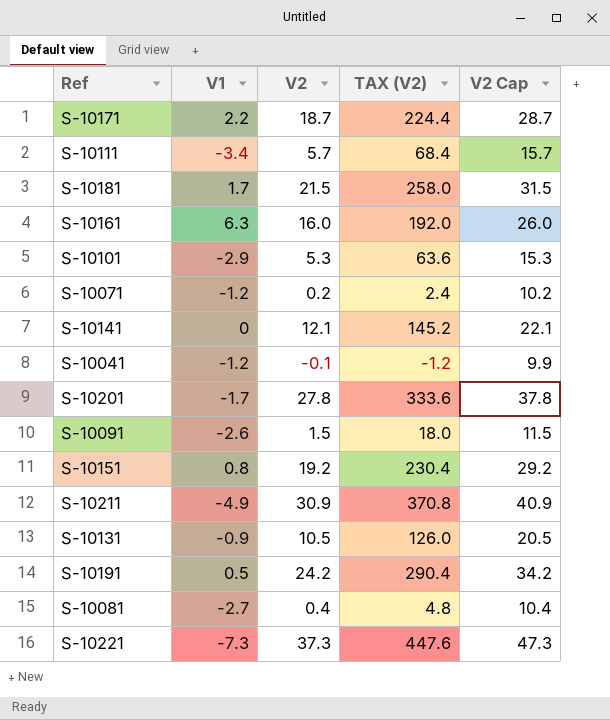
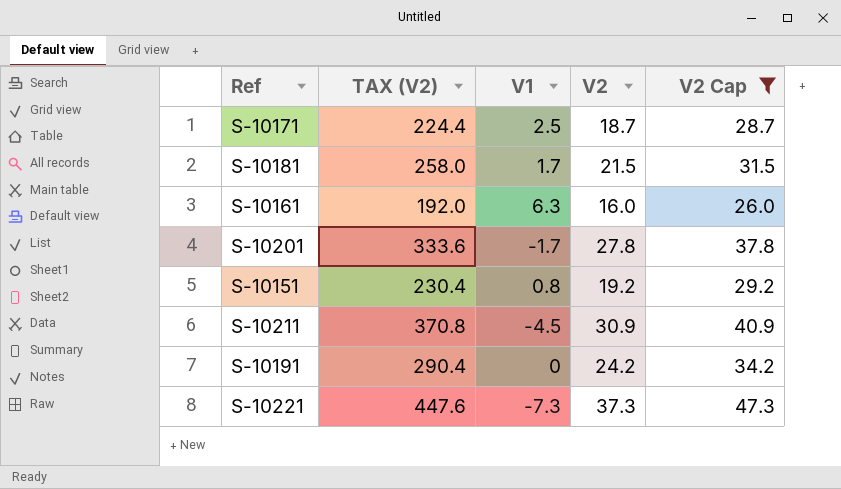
filter: none -> V2 Cap >= 26.0
column TAX (V2) | position: 4 -> 2
S-10171 | V1: 2.2 -> 2.5
S-10211 | V1: -4.9 -> -4.5
S-10191 | V1: 0.5 -> 0

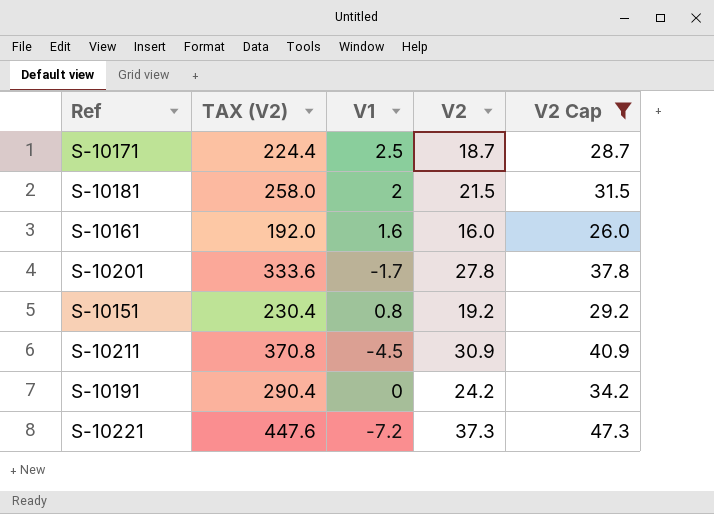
S-10181 | V1: 1.7 -> 2
S-10161 | V1: 6.3 -> 1.6
S-10221 | V1: -7.3 -> -7.2

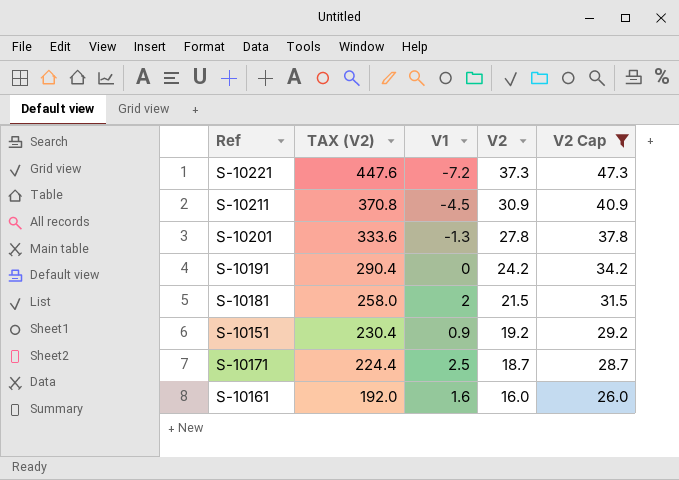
row order: none -> TAX (V2) descending
S-10201 | V1: -1.7 -> -1.3
S-10151 | V1: 0.8 -> 0.9

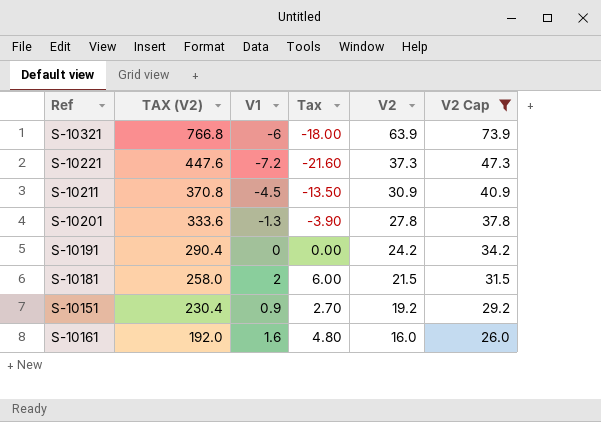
column Tax | formula: none -> [V1] * 3
row S-10171: 224.4 | 2.5 | 18.7 | 28.7 -> none
row S-10321: none -> 766.8 | -6 | -18.00 | 63.9 | 73.9

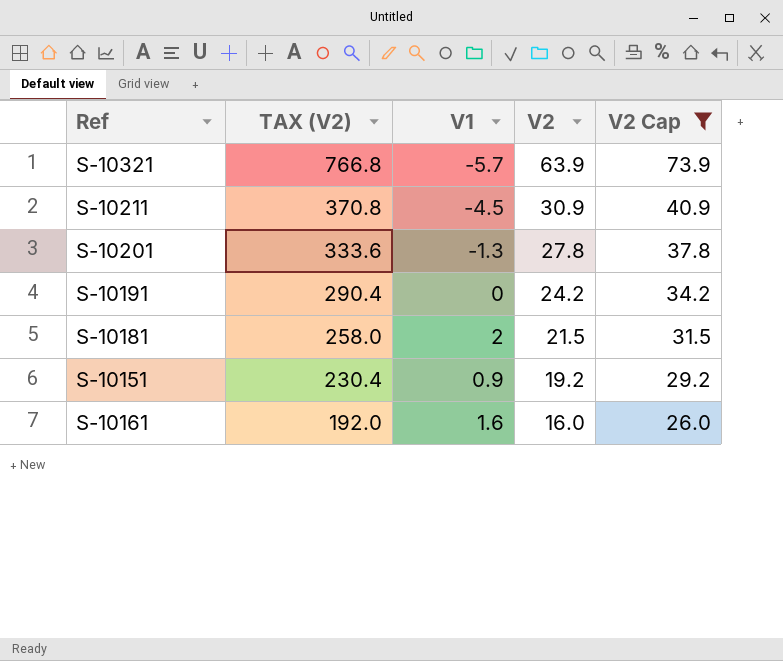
column Tax | formula: [V1] * 3 -> none
row S-10221: 447.6 | -7.2 | -21.60 | 37.3 | 47.3 -> none
S-10321 | V1: -6 -> -5.7

